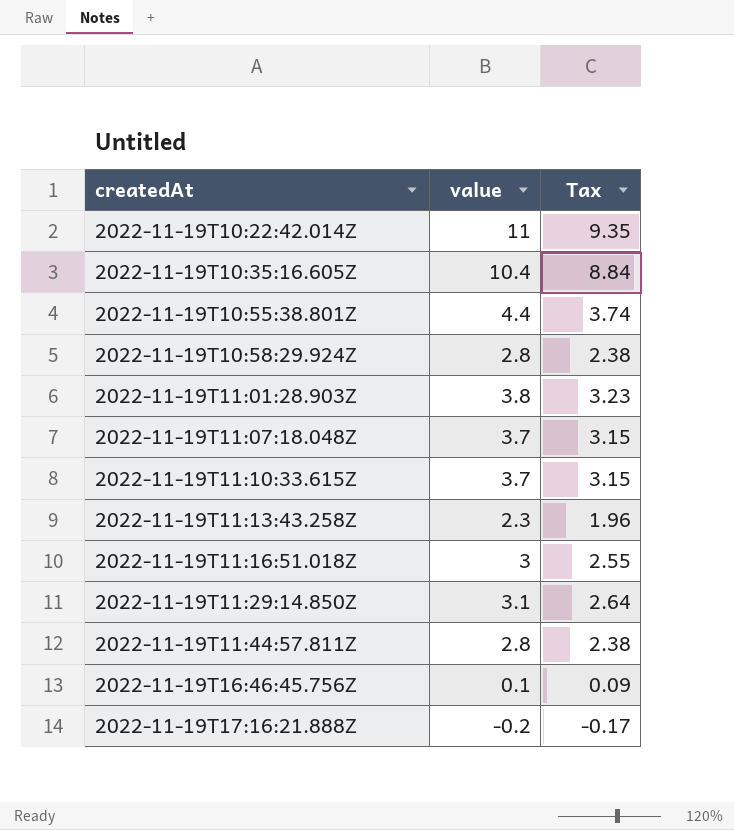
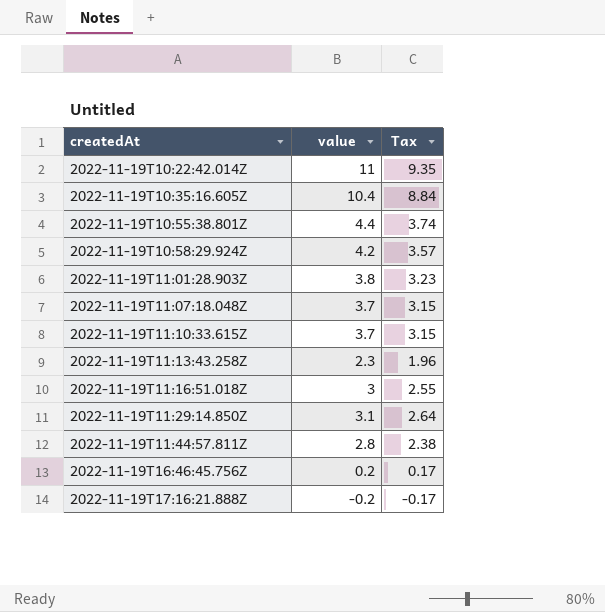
2022-11-19T10:58:29.924Z | value: 2.8 -> 4.2
2022-11-19T10:58:29.924Z | Tax: 2.38 -> 3.57
2022-11-19T16:46:45.756Z | value: 0.1 -> 0.2
2022-11-19T16:46:45.756Z | Tax: 0.09 -> 0.17

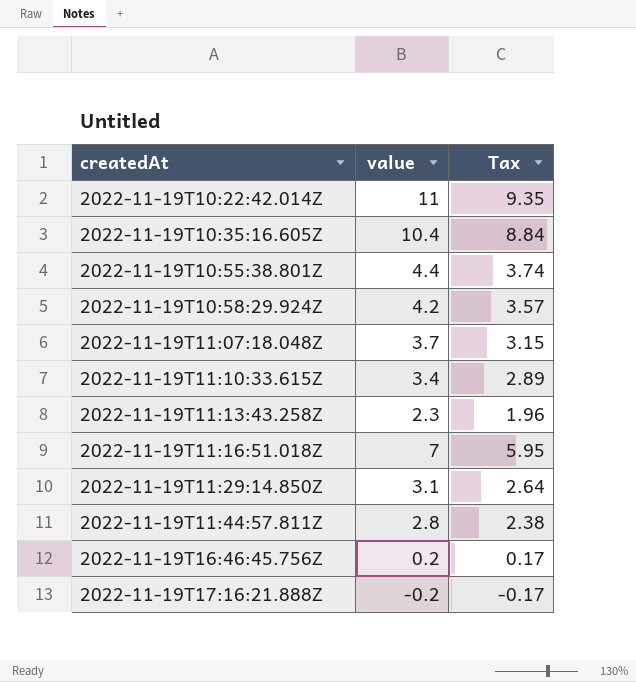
row 2022-11-19T11:01:28.903Z: 3.8 | 3.23 -> none
2022-11-19T11:10:33.615Z | value: 3.7 -> 3.4
2022-11-19T11:10:33.615Z | Tax: 3.15 -> 2.89
2022-11-19T11:16:51.018Z | value: 3 -> 7
2022-11-19T11:16:51.018Z | Tax: 2.55 -> 5.95

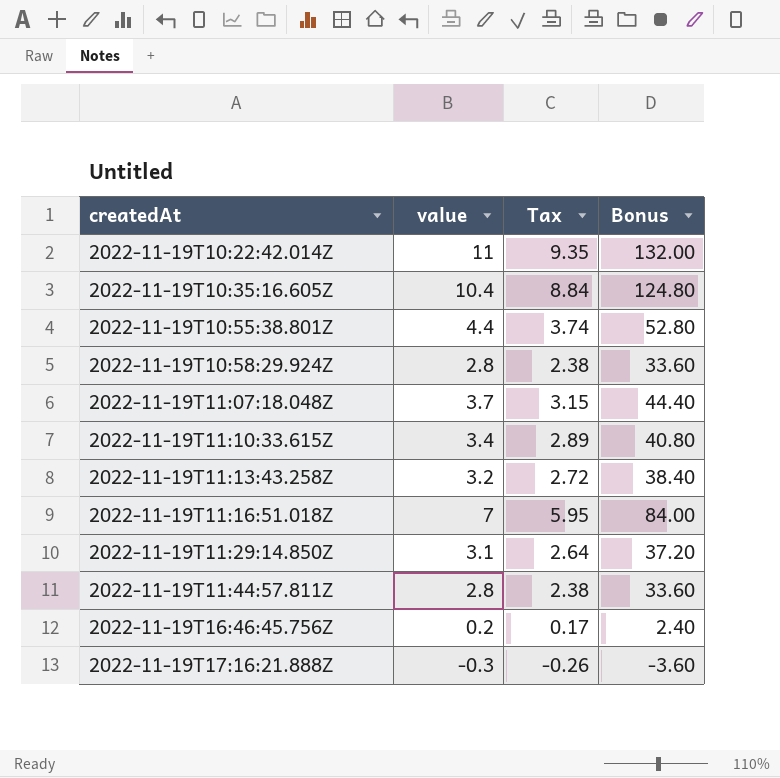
column Bonus | formula: none -> [value] * 12
2022-11-19T10:58:29.924Z | value: 4.2 -> 2.8
2022-11-19T10:58:29.924Z | Tax: 3.57 -> 2.38
2022-11-19T11:13:43.258Z | value: 2.3 -> 3.2
2022-11-19T11:13:43.258Z | Tax: 1.96 -> 2.72
2022-11-19T17:16:21.888Z | value: -0.2 -> -0.3
2022-11-19T17:16:21.888Z | Tax: -0.17 -> -0.26

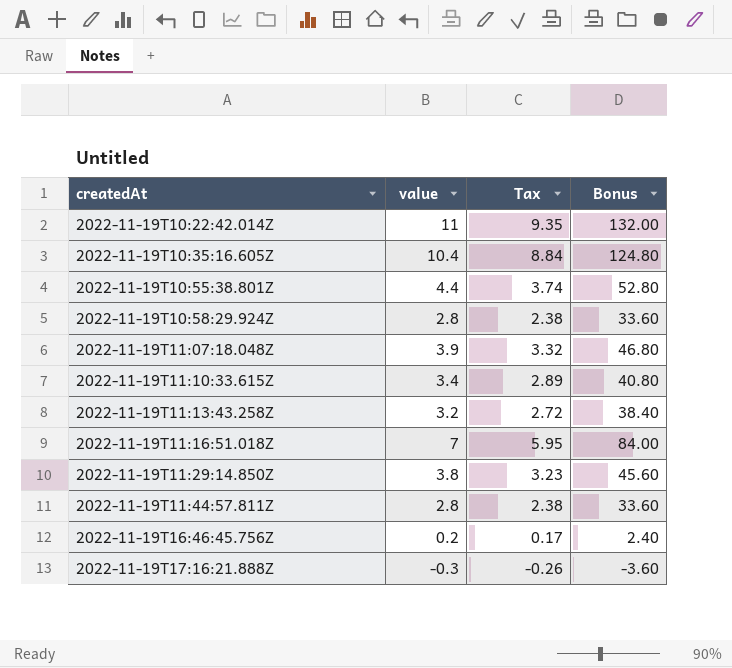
2022-11-19T11:07:18.048Z | value: 3.7 -> 3.9
2022-11-19T11:07:18.048Z | Tax: 3.15 -> 3.32
2022-11-19T11:07:18.048Z | Bonus: 44.40 -> 46.80
2022-11-19T11:29:14.850Z | value: 3.1 -> 3.8
2022-11-19T11:29:14.850Z | Tax: 2.64 -> 3.23
2022-11-19T11:29:14.850Z | Bonus: 37.20 -> 45.60

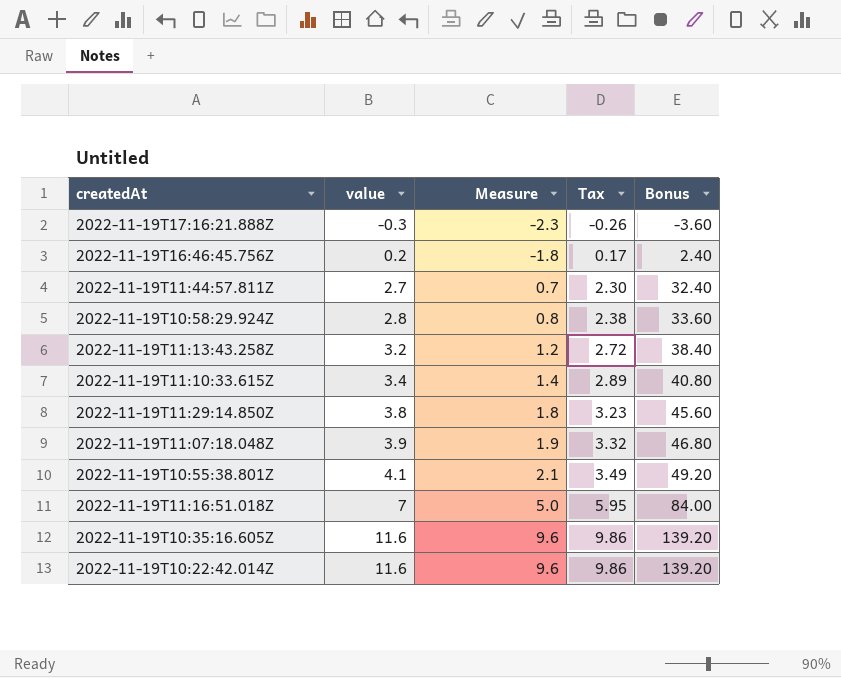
row order: createdAt ascending -> value ascending
column Measure | formula: none -> [value] - 2
2022-11-19T11:44:57.811Z | value: 2.8 -> 2.7
2022-11-19T11:44:57.811Z | Tax: 2.38 -> 2.30
2022-11-19T11:44:57.811Z | Bonus: 33.60 -> 32.40
2022-11-19T10:55:38.801Z | value: 4.4 -> 4.1
2022-11-19T10:55:38.801Z | Tax: 3.74 -> 3.49
2022-11-19T10:55:38.801Z | Bonus: 52.80 -> 49.20
2022-11-19T10:35:16.605Z | value: 10.4 -> 11.6
2022-11-19T10:35:16.605Z | Tax: 8.84 -> 9.86
2022-11-19T10:35:16.605Z | Bonus: 124.80 -> 139.20
2022-11-19T10:22:42.014Z | value: 11 -> 11.6
2022-11-19T10:22:42.014Z | Tax: 9.35 -> 9.86
2022-11-19T10:22:42.014Z | Bonus: 132.00 -> 139.20

